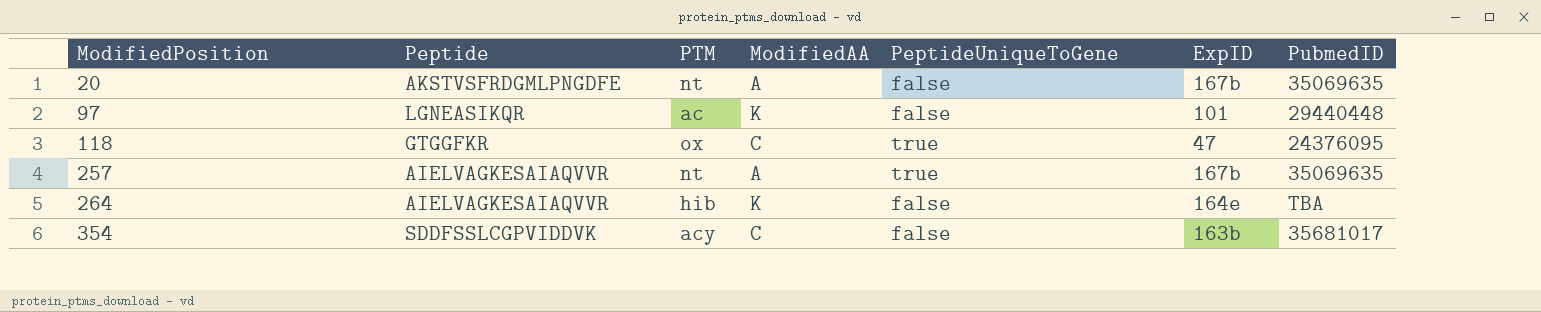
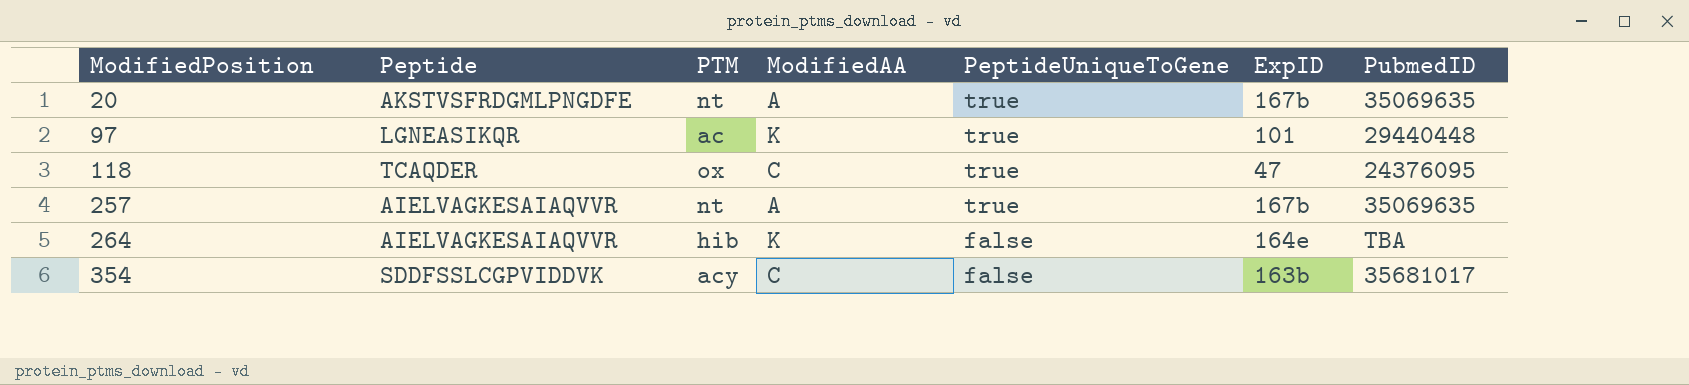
20 | PeptideUniqueToGene: false -> true
97 | PeptideUniqueToGene: false -> true
118 | Peptide: GTGGFKR -> TCAQDER

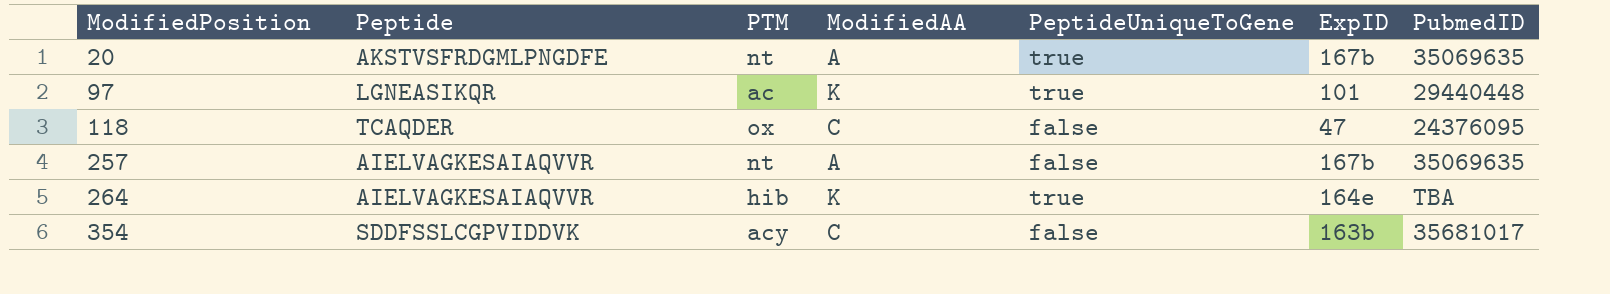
118 | PeptideUniqueToGene: true -> false
257 | PeptideUniqueToGene: true -> false
264 | PeptideUniqueToGene: false -> true

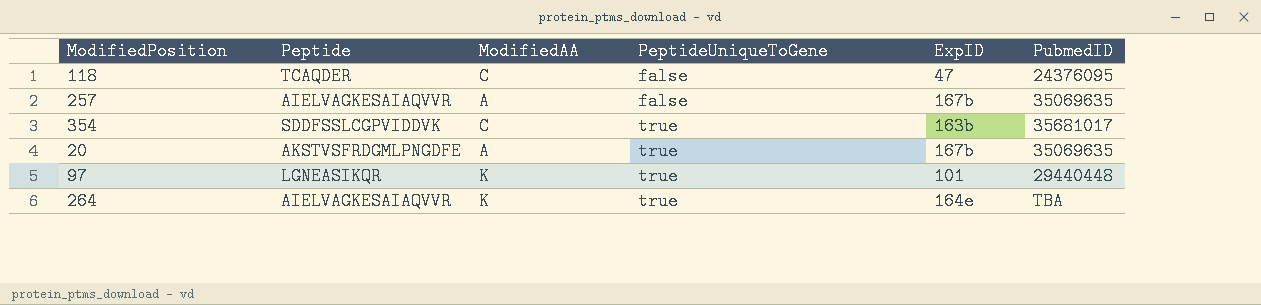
row order: ModifiedPosition ascending -> PeptideUniqueToGene ascending
column PTM | position: 3 -> none
354 | PeptideUniqueToGene: false -> true

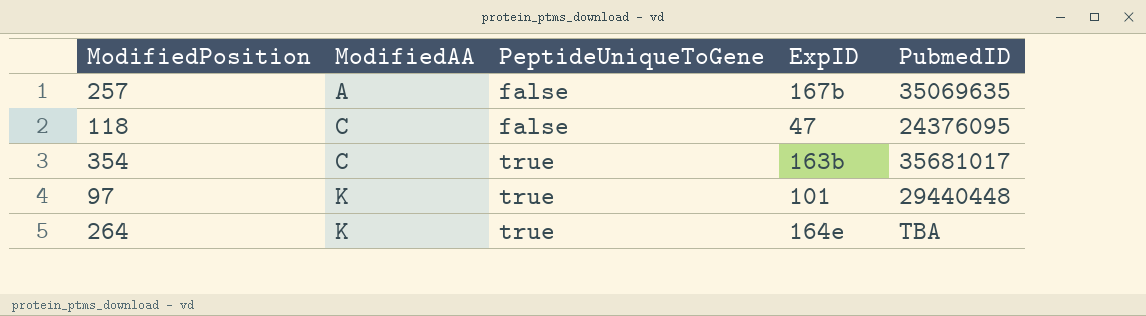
row order: PeptideUniqueToGene ascending -> ModifiedAA ascending
column Peptide | position: 2 -> none
row 20: AKSTVSFRDGMLPNGDFE | A | true | 167b | 35069635 -> none

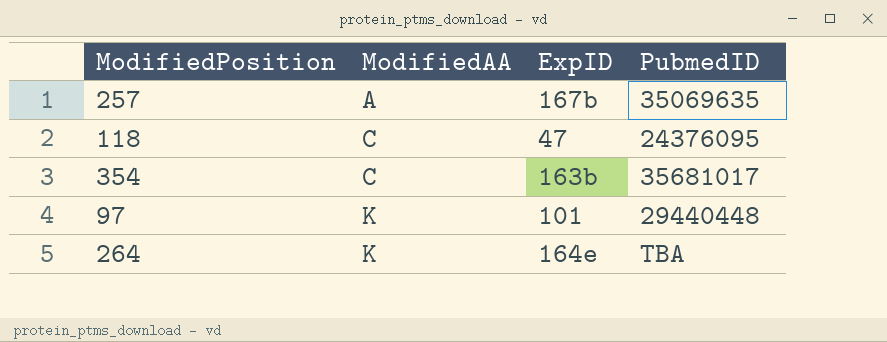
column PeptideUniqueToGene | position: 3 -> none

